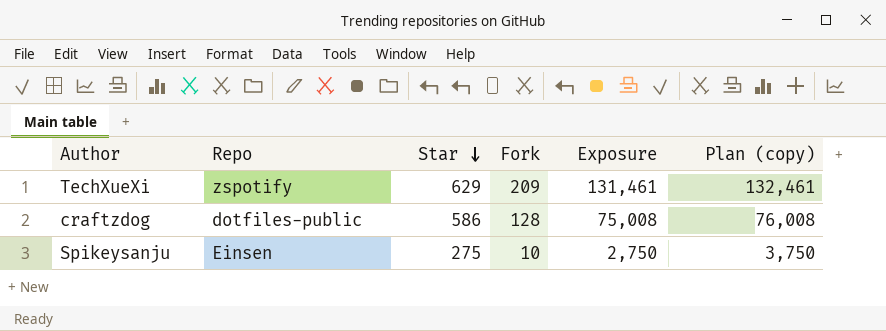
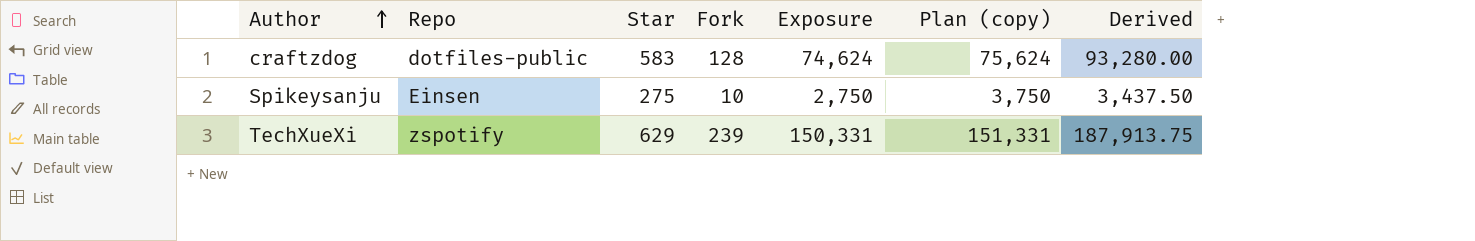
row order: Star descending -> Author ascending
column Derived | formula: none -> [Exposure] * 1.25
craftzdog | Star: 586 -> 583
craftzdog | Exposure: 75,008 -> 74,624
craftzdog | Plan (copy): 76,008 -> 75,624
TechXueXi | Fork: 209 -> 239
TechXueXi | Exposure: 131,461 -> 150,331
TechXueXi | Plan (copy): 132,461 -> 151,331

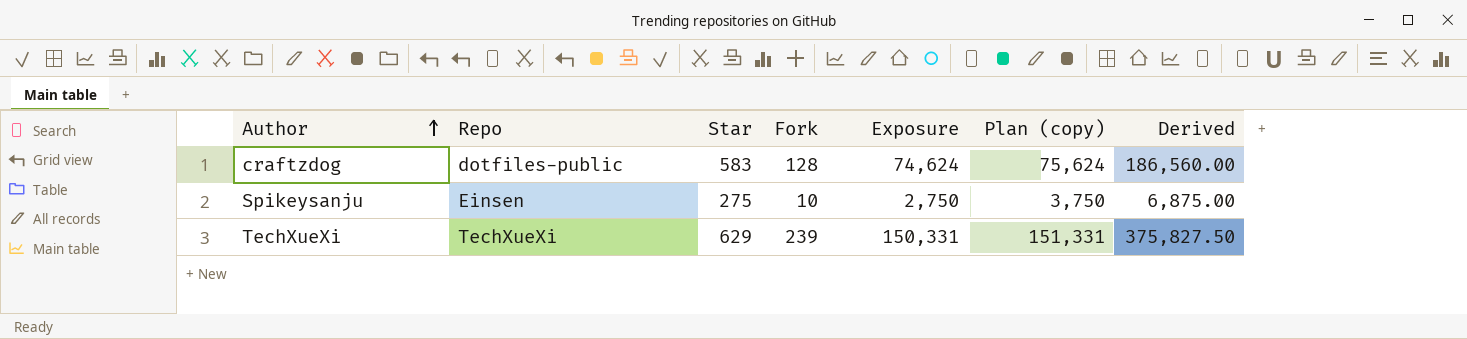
column Derived | formula: [Exposure] * 1.25 -> [Exposure] * 2.5
TechXueXi | Repo: zspotify -> TechXueXi

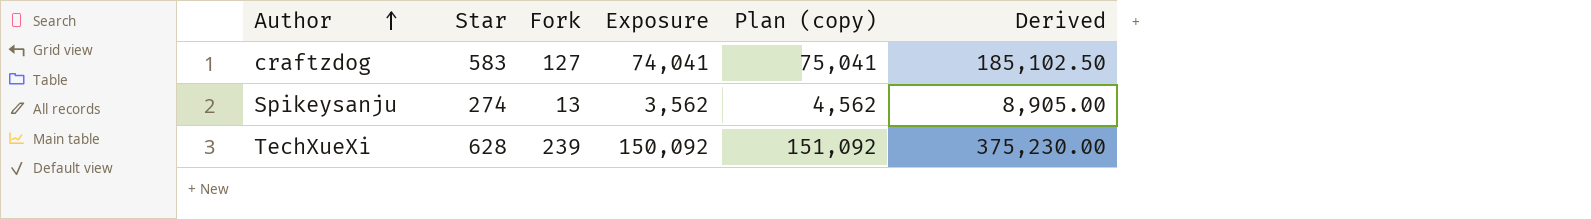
column Repo | position: 2 -> none
craftzdog | Fork: 128 -> 127
craftzdog | Exposure: 74,624 -> 74,041
craftzdog | Plan (copy): 75,624 -> 75,041
craftzdog | Derived: 186,560.00 -> 185,102.50
Spikeysanju | Star: 275 -> 274
Spikeysanju | Fork: 10 -> 13
Spikeysanju | Exposure: 2,750 -> 3,562
Spikeysanju | Plan (copy): 3,750 -> 4,562
Spikeysanju | Derived: 6,875.00 -> 8,905.00
TechXueXi | Star: 629 -> 628
TechXueXi | Exposure: 150,331 -> 150,092
TechXueXi | Plan (copy): 151,331 -> 151,092
TechXueXi | Derived: 375,827.50 -> 375,230.00

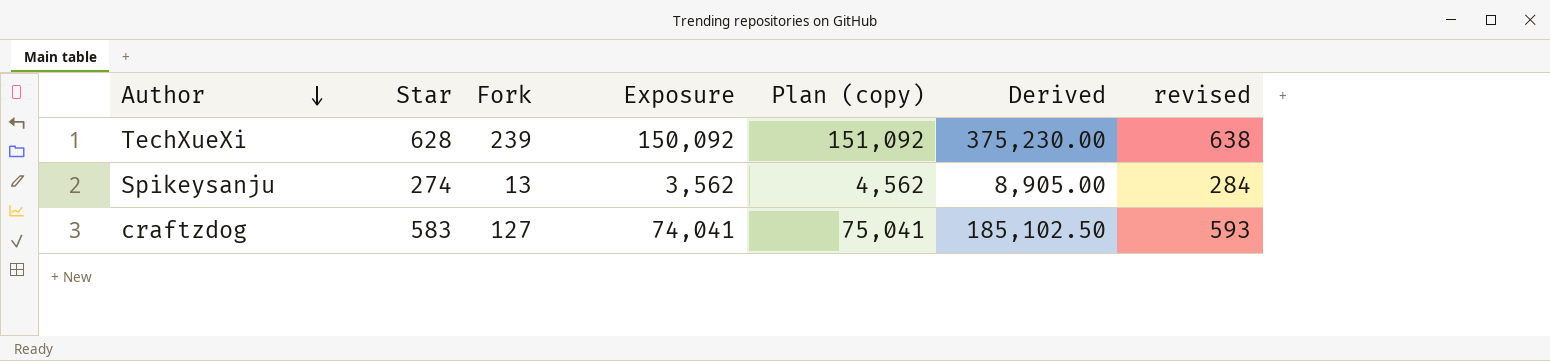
row order: Author ascending -> Author descending
column revised | formula: none -> [Star] + 10

